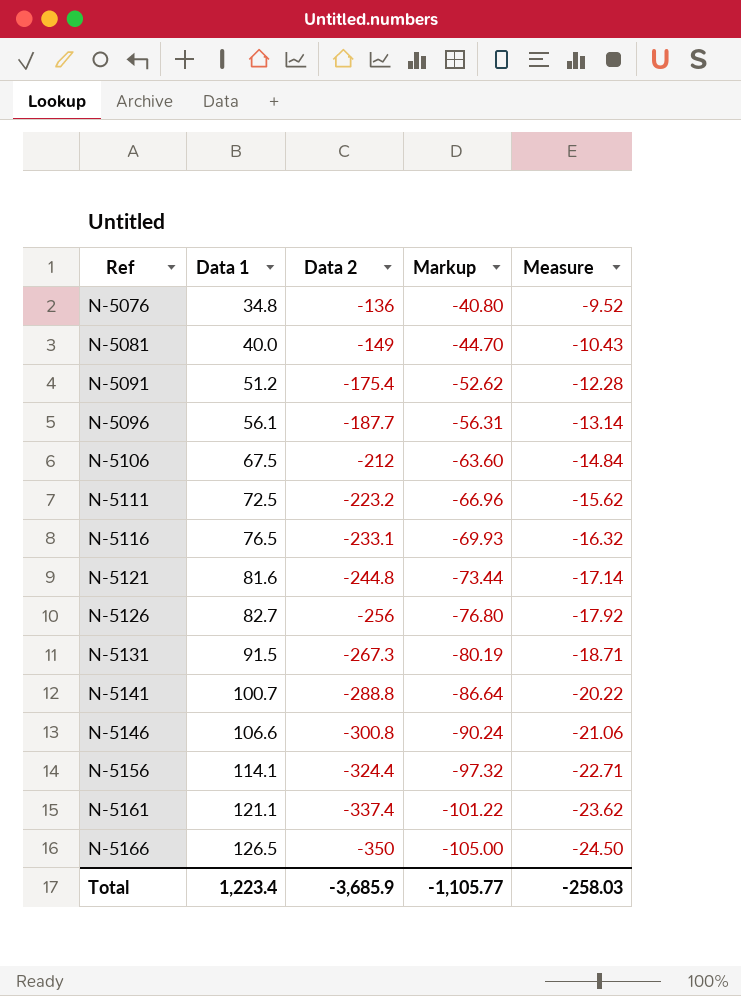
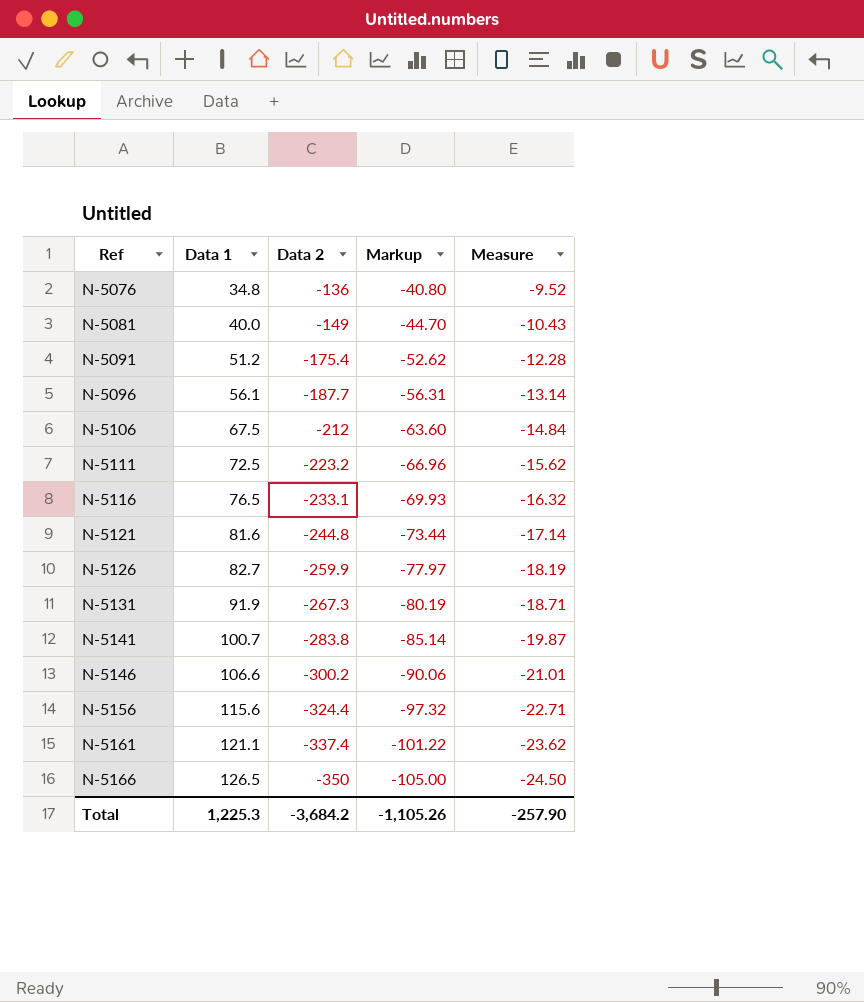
N-5126 | Data 2: -256 -> -259.9
N-5126 | Markup: -76.80 -> -77.97
N-5126 | Measure: -17.92 -> -18.19
N-5131 | Data 1: 91.5 -> 91.9
N-5141 | Data 2: -288.8 -> -283.8
N-5141 | Markup: -86.64 -> -85.14
N-5141 | Measure: -20.22 -> -19.87
N-5146 | Data 2: -300.8 -> -300.2
N-5146 | Markup: -90.24 -> -90.06
N-5146 | Measure: -21.06 -> -21.01
N-5156 | Data 1: 114.1 -> 115.6
Total | Data 1: 1,223.4 -> 1,225.3
Total | Data 2: -3,685.9 -> -3,684.2
Total | Markup: -1,105.77 -> -1,105.26
Total | Measure: -258.03 -> -257.90

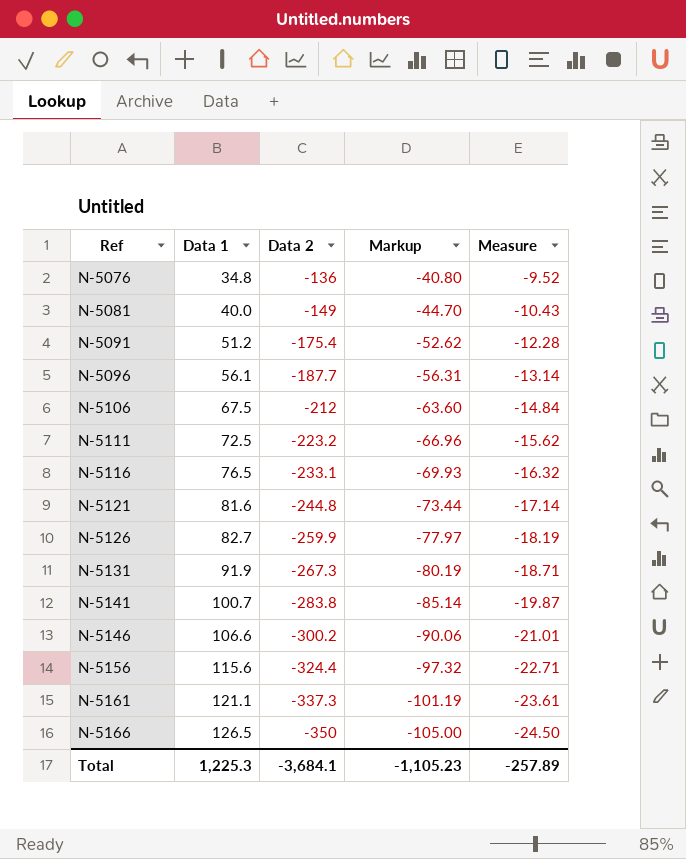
N-5161 | Data 2: -337.4 -> -337.3
N-5161 | Markup: -101.22 -> -101.19
N-5161 | Measure: -23.62 -> -23.61
Total | Data 2: -3,684.2 -> -3,684.1
Total | Markup: -1,105.26 -> -1,105.23
Total | Measure: -257.90 -> -257.89

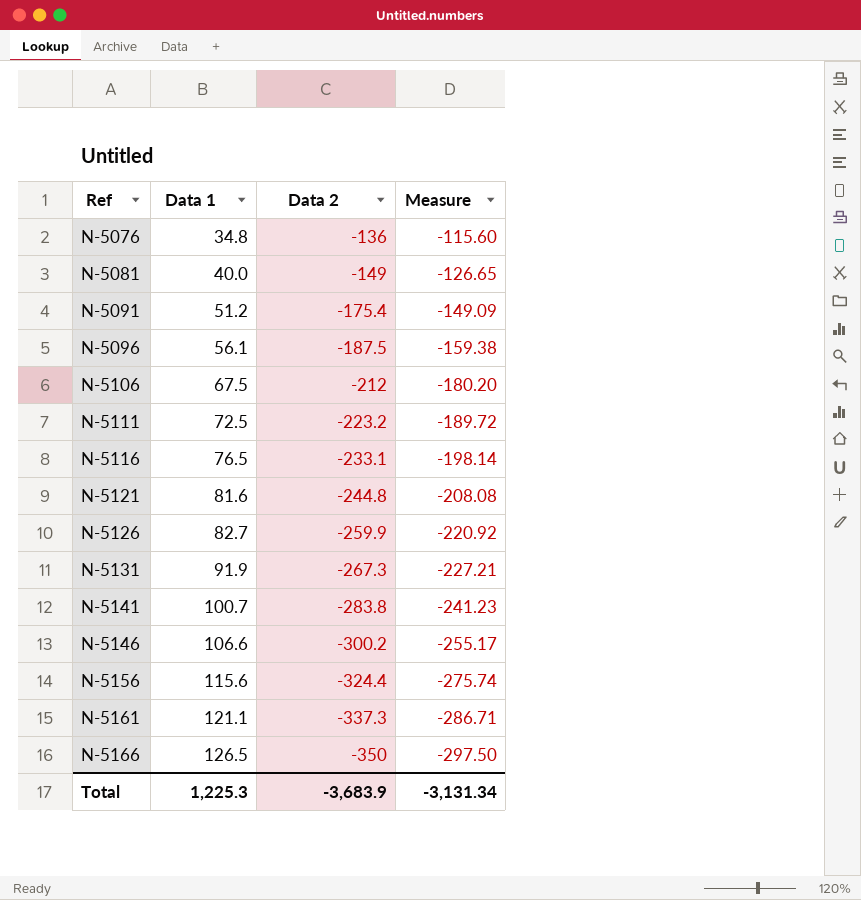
column Markup | formula: [Data 2] * 0.3 -> none
column Measure | formula: [Data 2] * 0.07 -> [Data 2] * 0.85
N-5096 | Data 2: -187.7 -> -187.5
Total | Data 2: -3,684.1 -> -3,683.9
Total | Measure: -257.89 -> -3,131.34

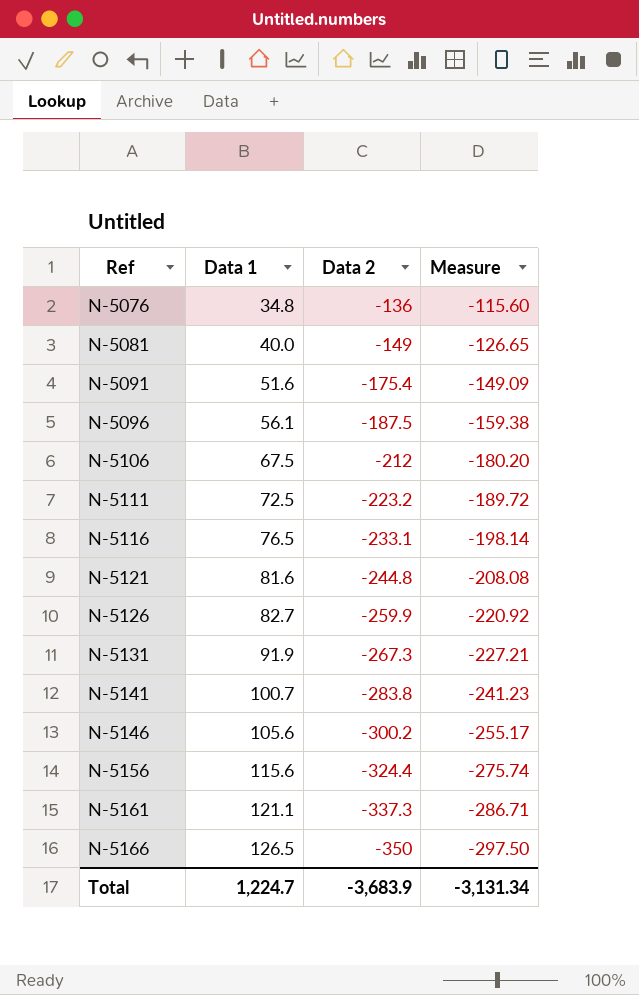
N-5091 | Data 1: 51.2 -> 51.6
N-5146 | Data 1: 106.6 -> 105.6
Total | Data 1: 1,225.3 -> 1,224.7

